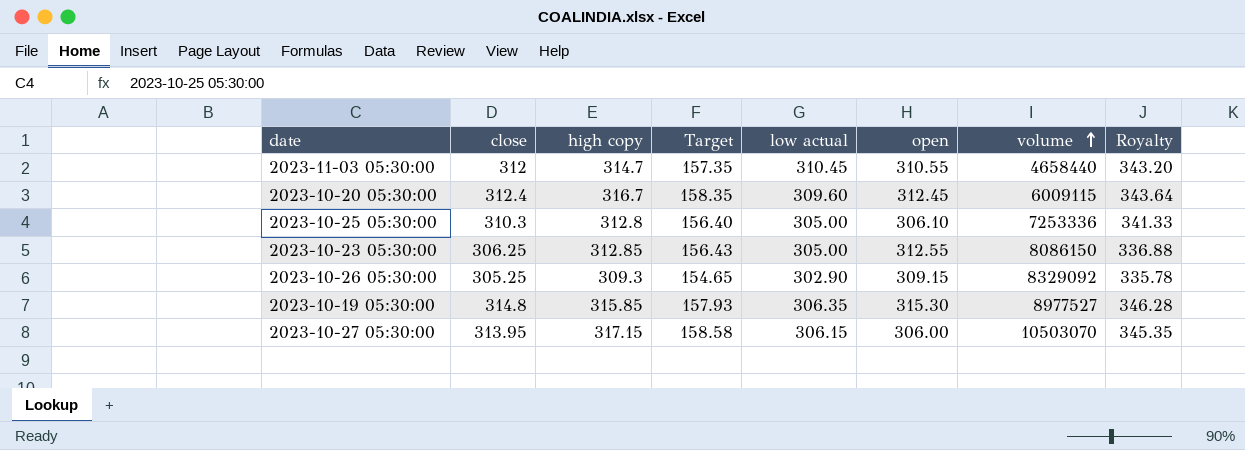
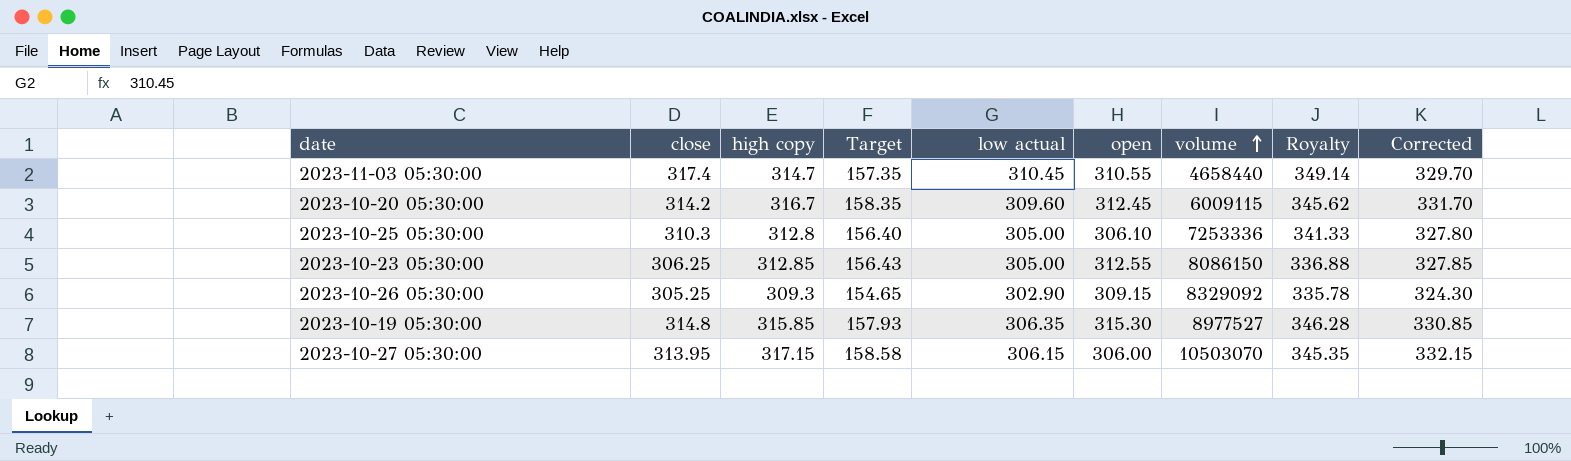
column Corrected | formula: none -> [high copy] + 15
2023-11-03 05:30:00 | close: 312 -> 317.4
2023-11-03 05:30:00 | Royalty: 343.20 -> 349.14
2023-10-20 05:30:00 | close: 312.4 -> 314.2
2023-10-20 05:30:00 | Royalty: 343.64 -> 345.62

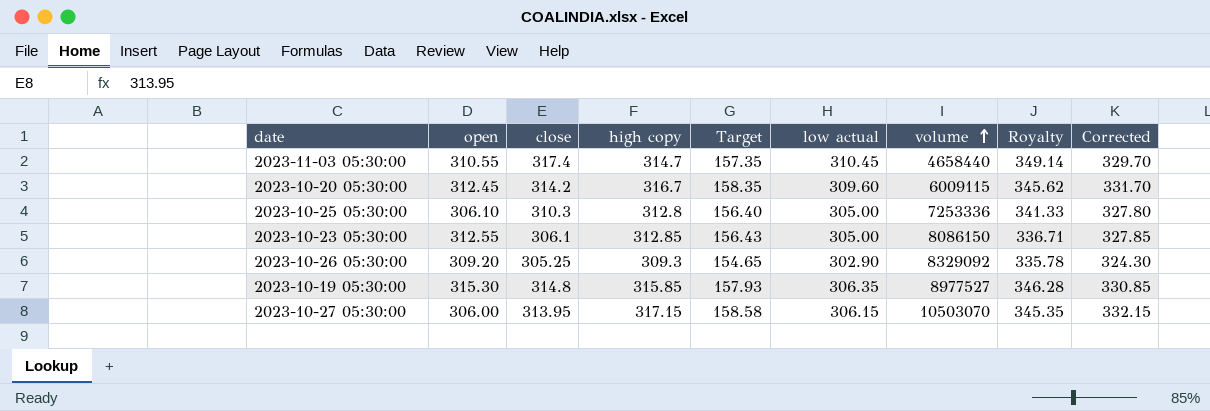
column open | position: 6 -> 2
2023-10-23 05:30:00 | close: 306.25 -> 306.1
2023-10-23 05:30:00 | Royalty: 336.88 -> 336.71
2023-10-26 05:30:00 | open: 309.15 -> 309.20

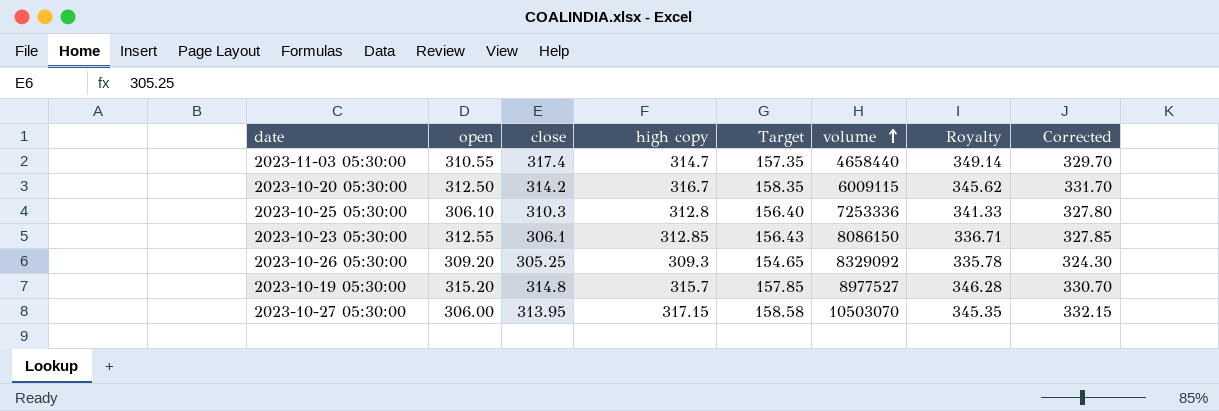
column low actual | position: 6 -> none
2023-10-20 05:30:00 | open: 312.45 -> 312.50
2023-10-19 05:30:00 | open: 315.30 -> 315.20
2023-10-19 05:30:00 | high copy: 315.85 -> 315.7
2023-10-19 05:30:00 | Target: 157.93 -> 157.85
2023-10-19 05:30:00 | Corrected: 330.85 -> 330.70

